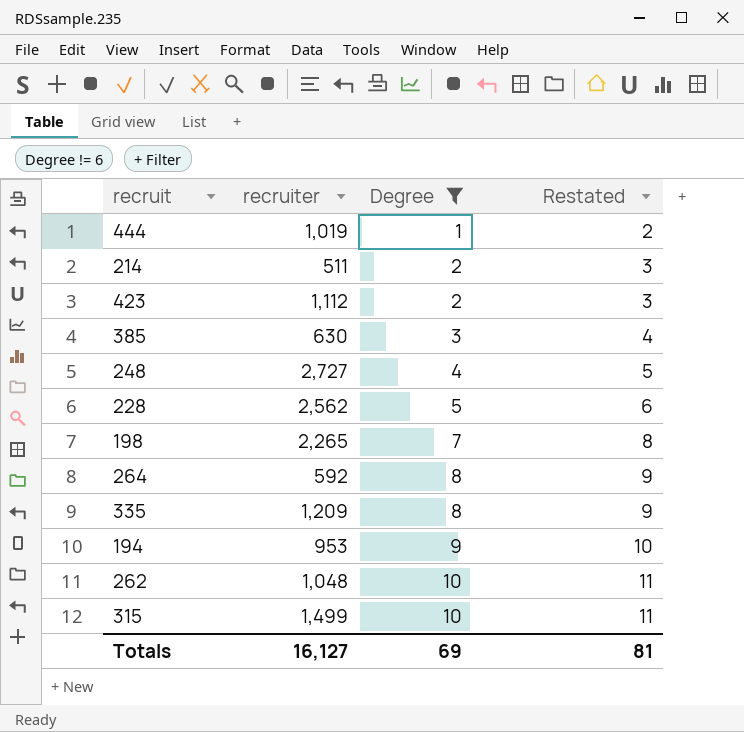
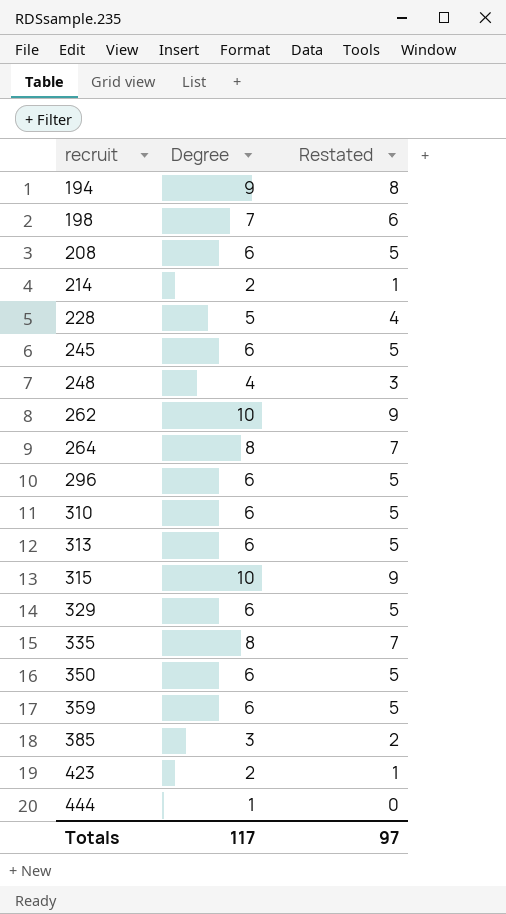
filter: Degree != 6 -> none
row order: Degree ascending -> recruit ascending
column recruiter | position: 2 -> none
column Restated | formula: [Degree] + 1 -> [Degree] - 1
Totals | Degree: 69 -> 117
Totals | Restated: 81 -> 97

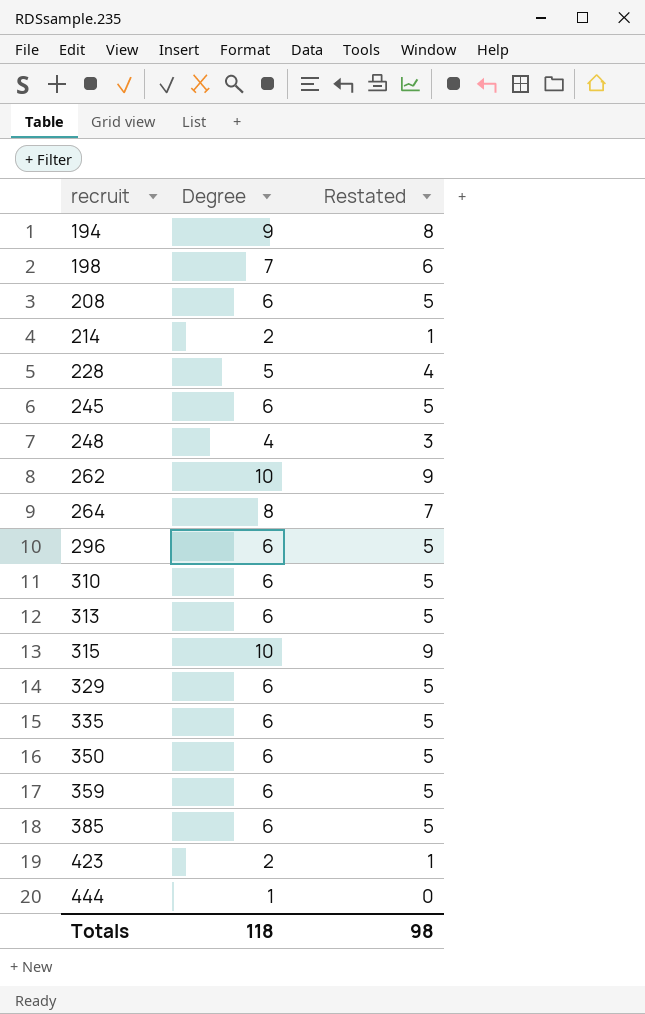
335 | Degree: 8 -> 6
335 | Restated: 7 -> 5
385 | Degree: 3 -> 6
385 | Restated: 2 -> 5
Totals | Degree: 117 -> 118
Totals | Restated: 97 -> 98

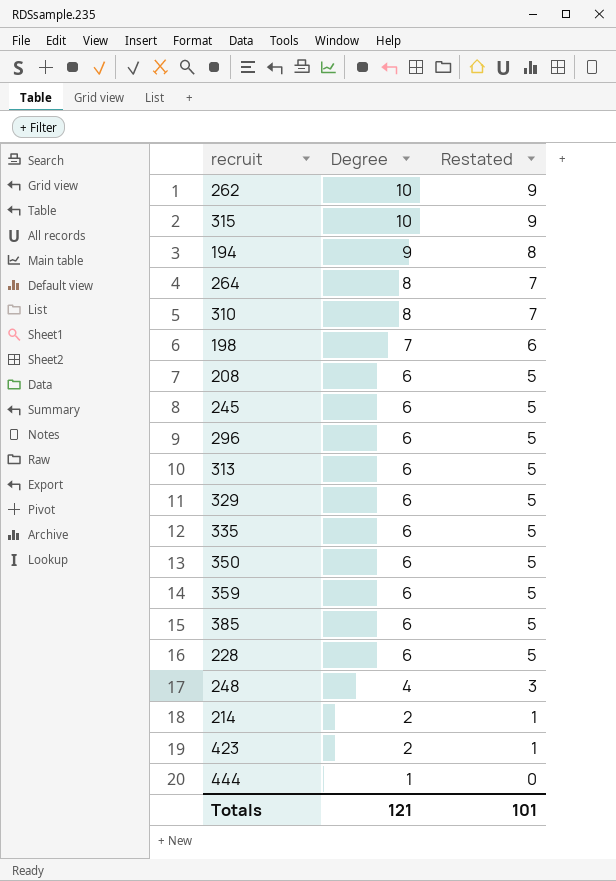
row order: recruit ascending -> Degree descending
310 | Degree: 6 -> 8
310 | Restated: 5 -> 7
228 | Degree: 5 -> 6
228 | Restated: 4 -> 5
Totals | Degree: 118 -> 121
Totals | Restated: 98 -> 101

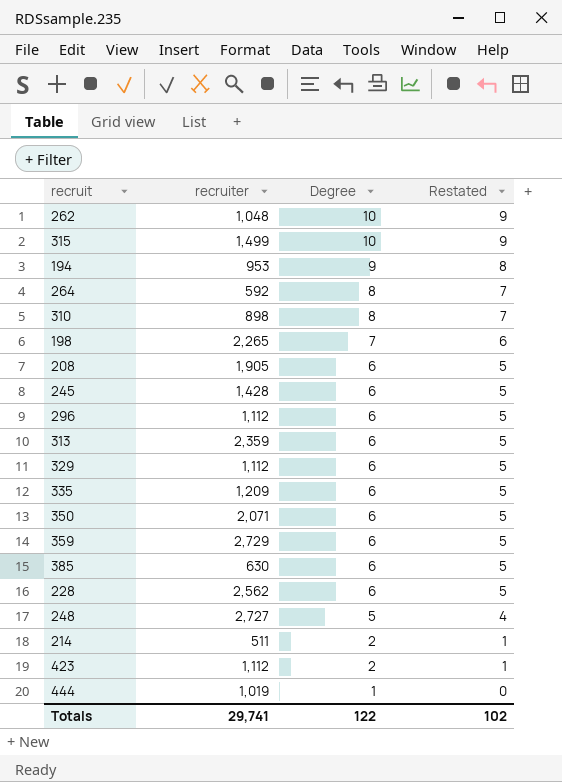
column recruiter | position: none -> 2
248 | Degree: 4 -> 5
248 | Restated: 3 -> 4
Totals | Degree: 121 -> 122
Totals | Restated: 101 -> 102

